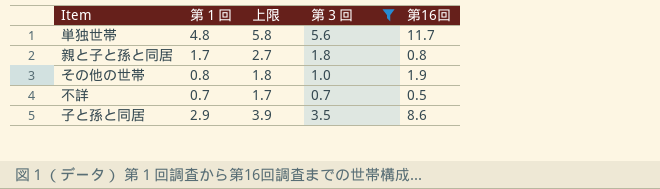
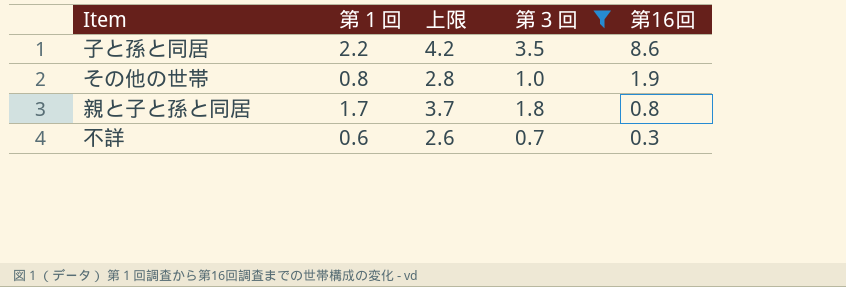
row order: none -> 第16回 descending
column 上限 | formula: [第１回] + 1 -> [第１回] + 2
row 単独世帯: 4.8 | 5.8 | 5.6 | 11.7 -> none
子と孫と同居 | 第１回: 2.9 -> 2.2
不詳 | 第１回: 0.7 -> 0.6
不詳 | 第16回: 0.5 -> 0.3

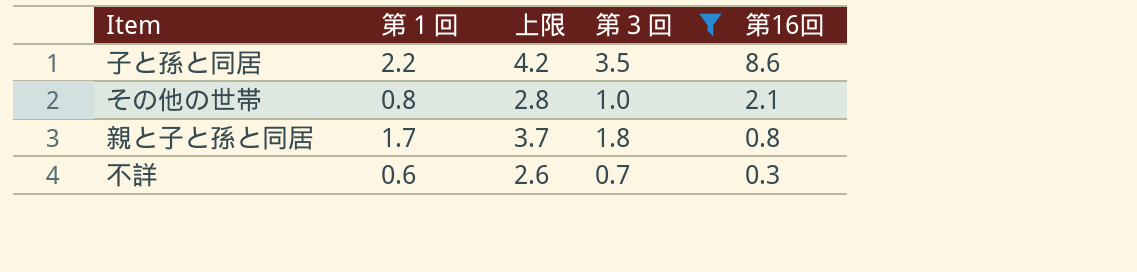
その他の世帯 | 第16回: 1.9 -> 2.1

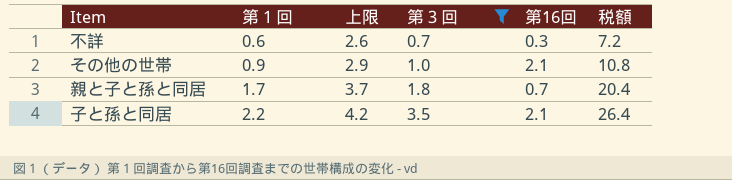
row order: 第16回 descending -> 第１回 ascending
column 税額 | formula: none -> [第１回] * 12
その他の世帯 | 第１回: 0.8 -> 0.9
その他の世帯 | 上限: 2.8 -> 2.9
親と子と孫と同居 | 第16回: 0.8 -> 0.7
子と孫と同居 | 第16回: 8.6 -> 2.1

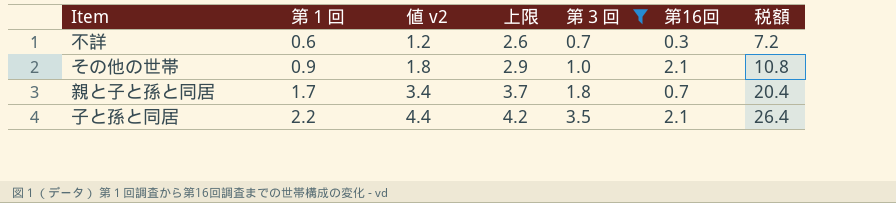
column 値 v2 | formula: none -> [第１回] * 2

